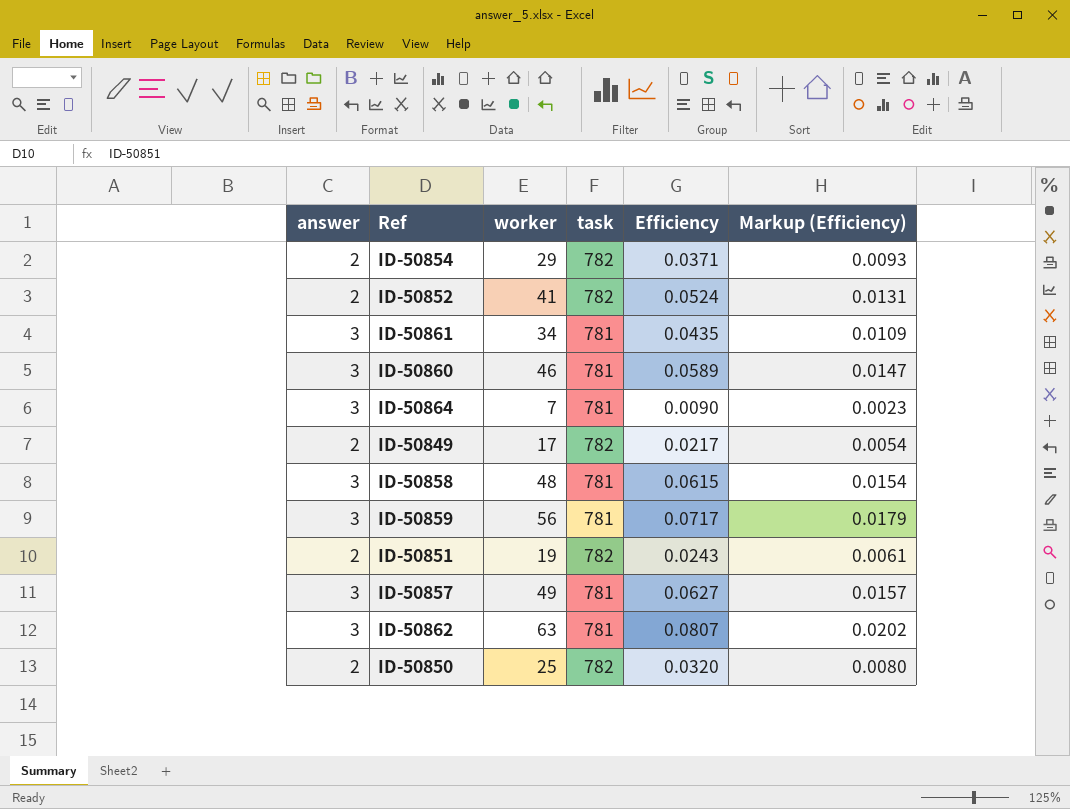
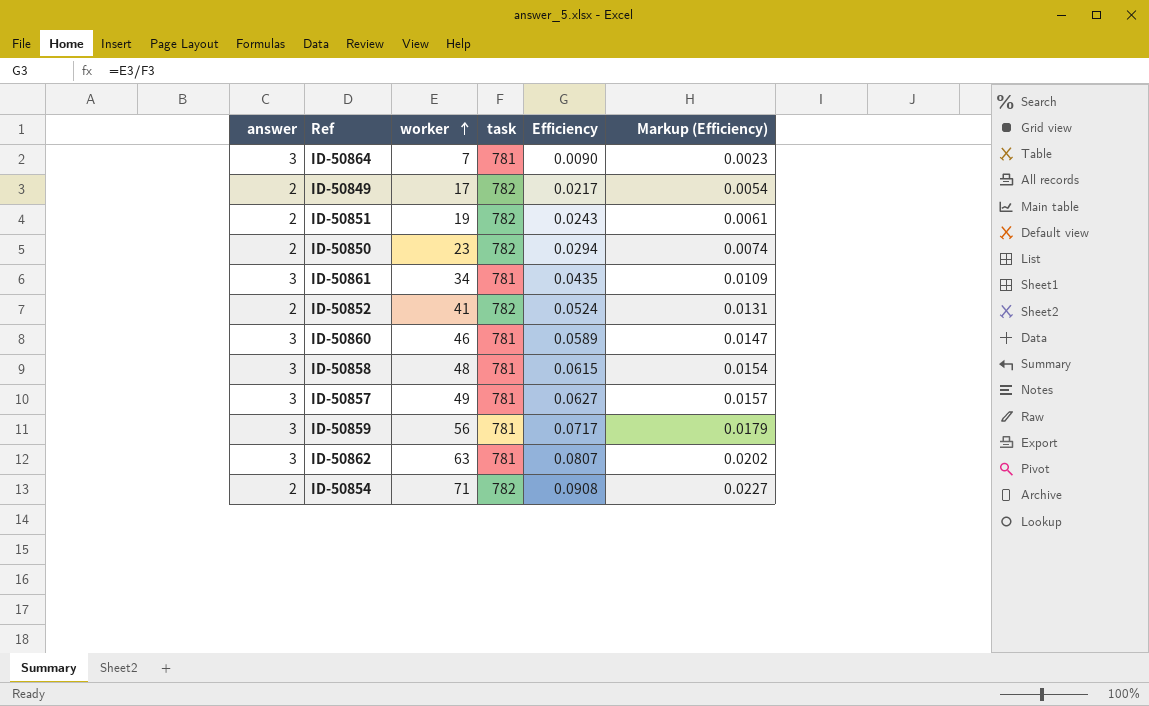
row order: none -> worker ascending
ID-50850 | worker: 25 -> 23
ID-50850 | Efficiency: 0.0320 -> 0.0294
ID-50850 | Markup (Efficiency): 0.0080 -> 0.0074
ID-50854 | worker: 29 -> 71
ID-50854 | Efficiency: 0.0371 -> 0.0908
ID-50854 | Markup (Efficiency): 0.0093 -> 0.0227

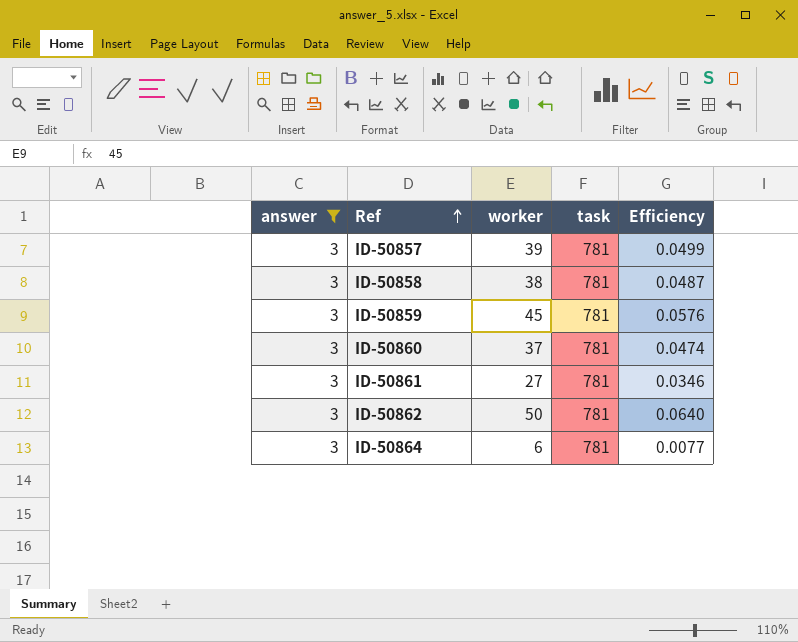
filter: none -> answer = 3
row order: worker ascending -> Ref ascending
column Markup (Efficiency) | formula: [Efficiency] * 0.25 -> none
ID-50857 | worker: 49 -> 39
ID-50857 | Efficiency: 0.0627 -> 0.0499
ID-50858 | worker: 48 -> 38
ID-50858 | Efficiency: 0.0615 -> 0.0487
ID-50859 | worker: 56 -> 45
ID-50859 | Efficiency: 0.0717 -> 0.0576
ID-50860 | worker: 46 -> 37
ID-50860 | Efficiency: 0.0589 -> 0.0474
ID-50861 | worker: 34 -> 27
ID-50861 | Efficiency: 0.0435 -> 0.0346
ID-50862 | worker: 63 -> 50
ID-50862 | Efficiency: 0.0807 -> 0.0640
ID-50864 | worker: 7 -> 6
ID-50864 | Efficiency: 0.0090 -> 0.0077

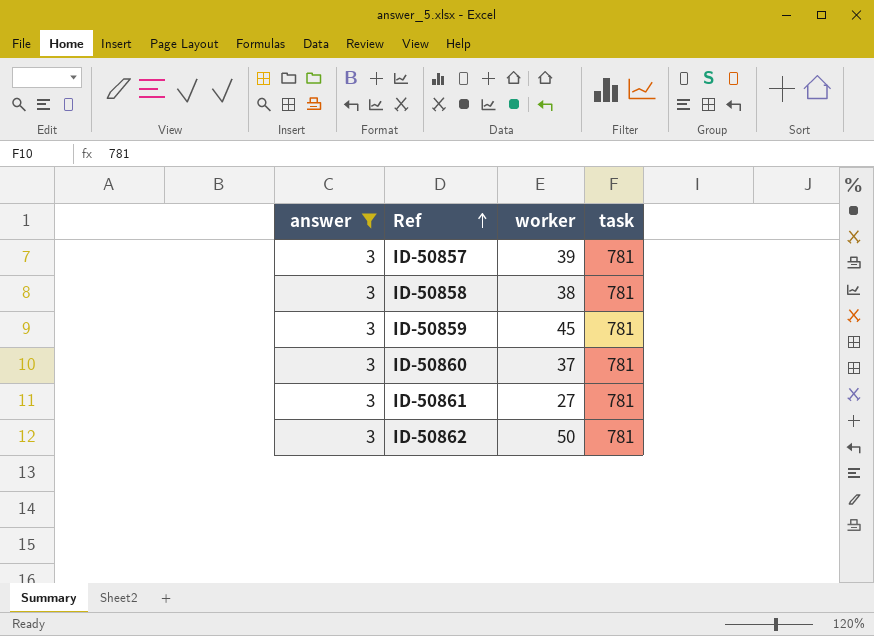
column Efficiency | formula: [worker] / [task] -> none
row ID-50864: 3 | 6 | 781 | 0.0077 -> none

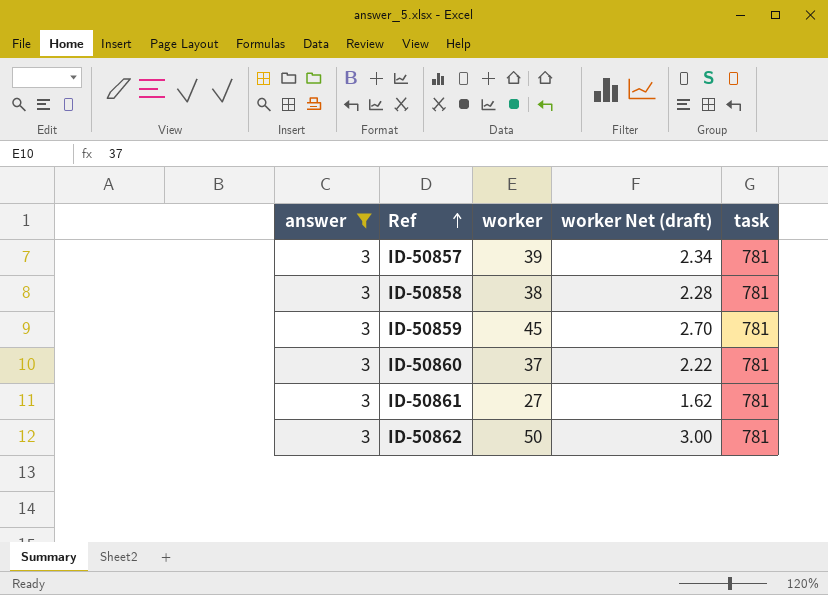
column worker Net (draft) | formula: none -> [worker] * 0.06

